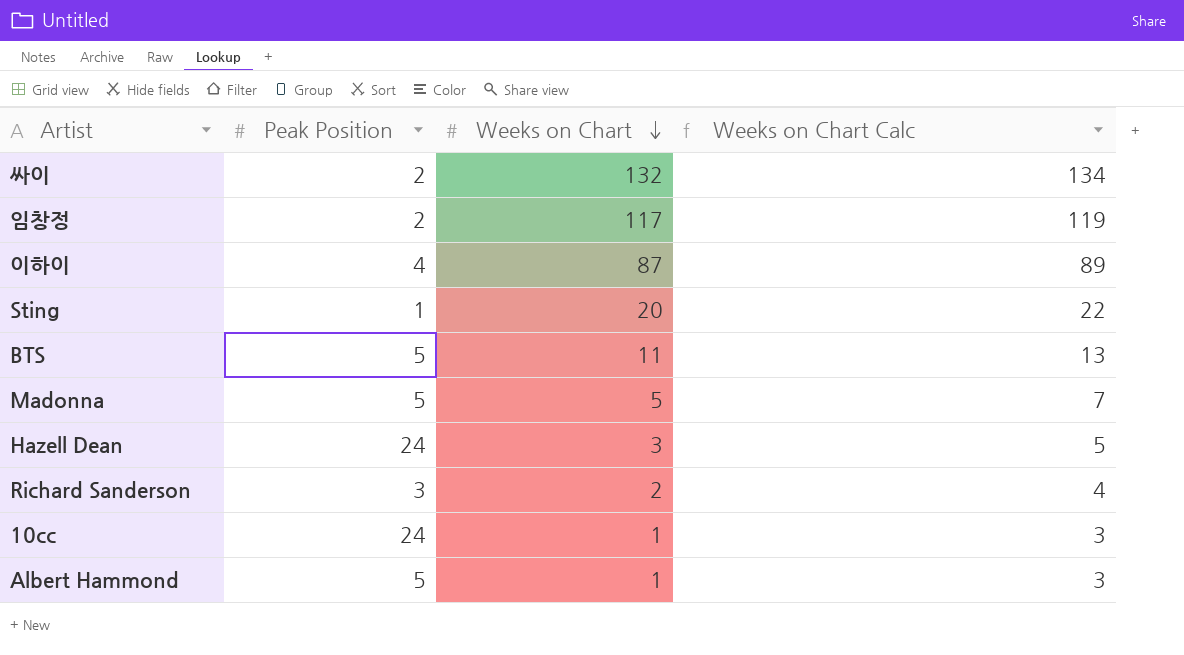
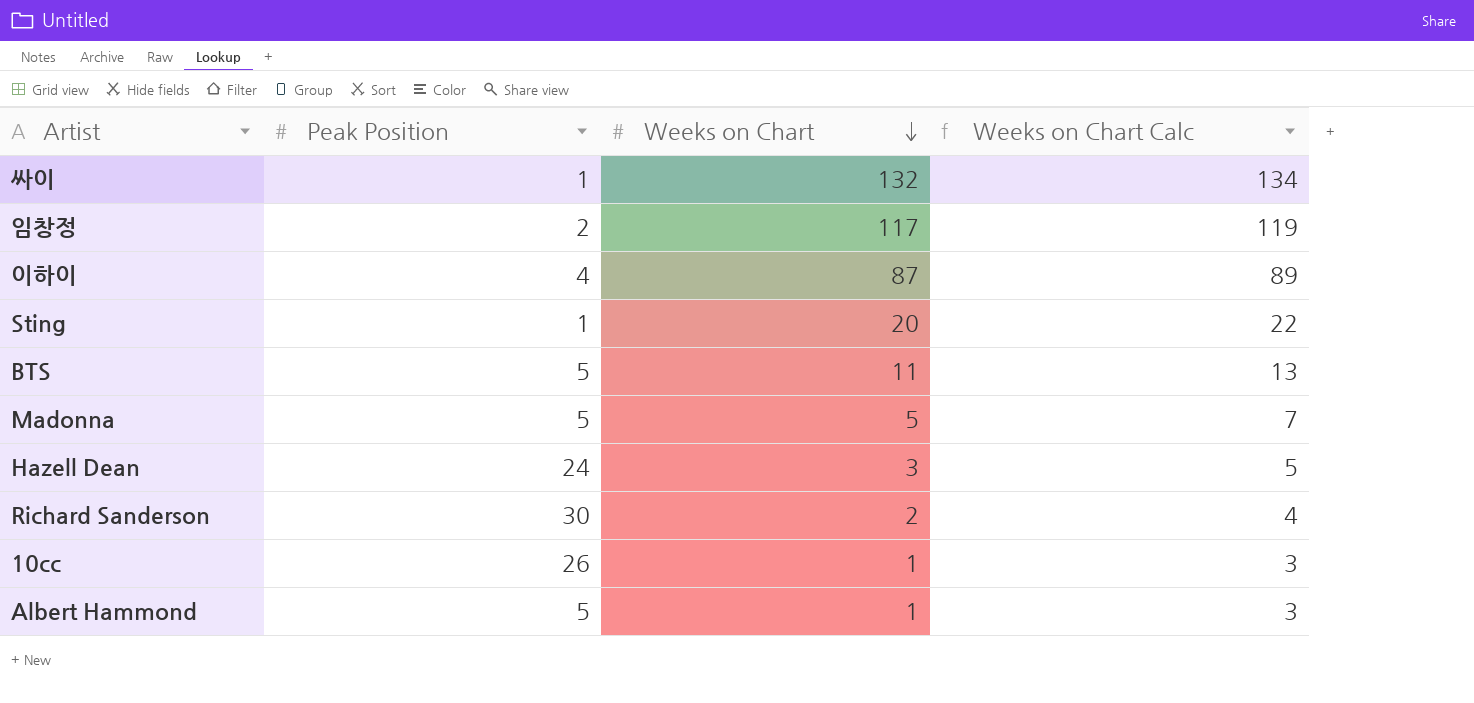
싸이 | Peak Position: 2 -> 1
Richard Sanderson | Peak Position: 3 -> 30
10cc | Peak Position: 24 -> 26

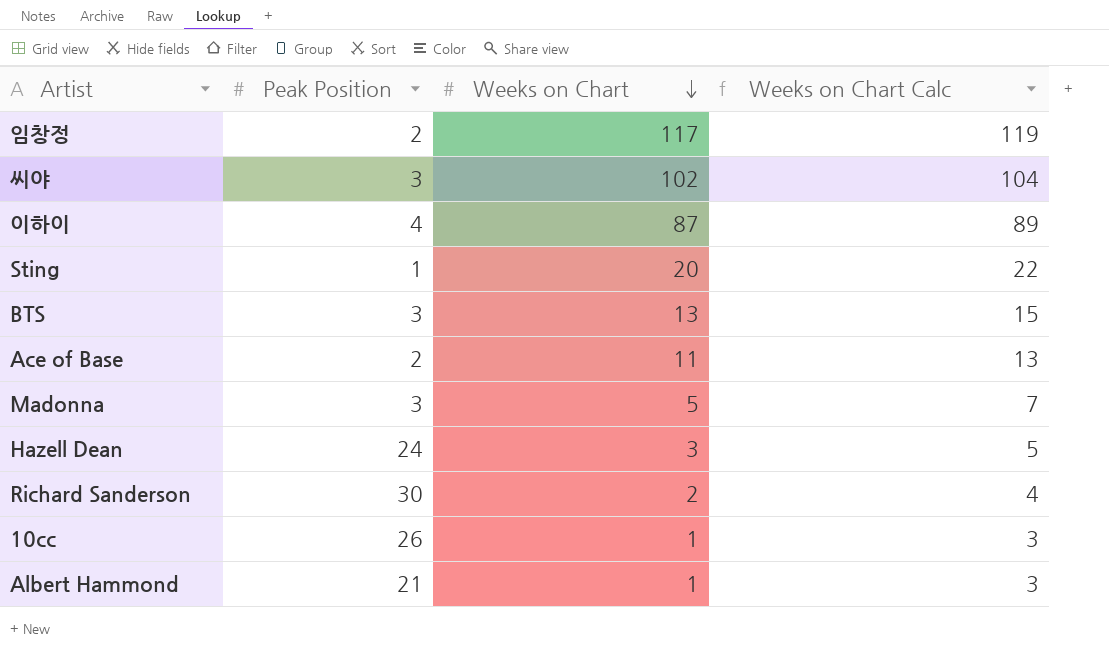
row 싸이: 1 | 132 | 134 -> none
row 씨야: none -> 3 | 102 | 104
BTS | Peak Position: 5 -> 3
BTS | Weeks on Chart: 11 -> 13
BTS | Weeks on Chart Calc: 13 -> 15
row Ace of Base: none -> 2 | 11 | 13
Madonna | Peak Position: 5 -> 3
Albert Hammond | Peak Position: 5 -> 21

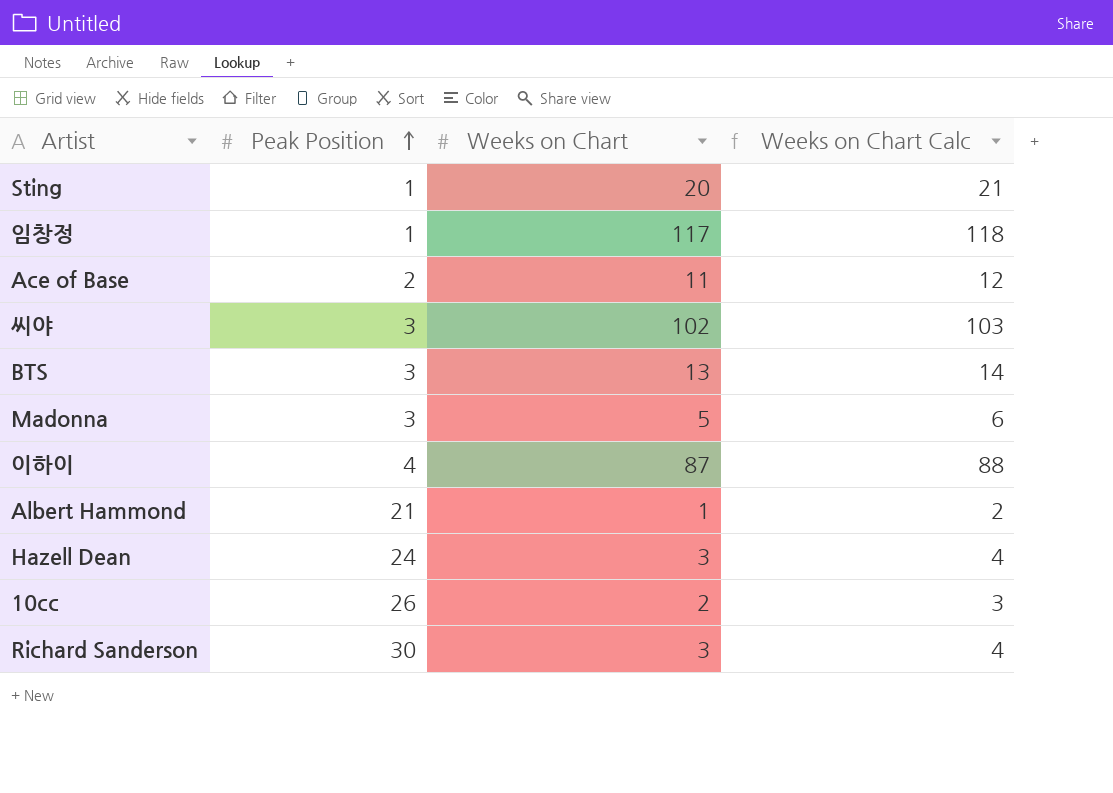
row order: Weeks on Chart descending -> Peak Position ascending
column Weeks on Chart Calc | formula: [Weeks on Chart] + 2 -> [Weeks on Chart] + 1
임창정 | Peak Position: 2 -> 1
10cc | Weeks on Chart: 1 -> 2
Richard Sanderson | Weeks on Chart: 2 -> 3

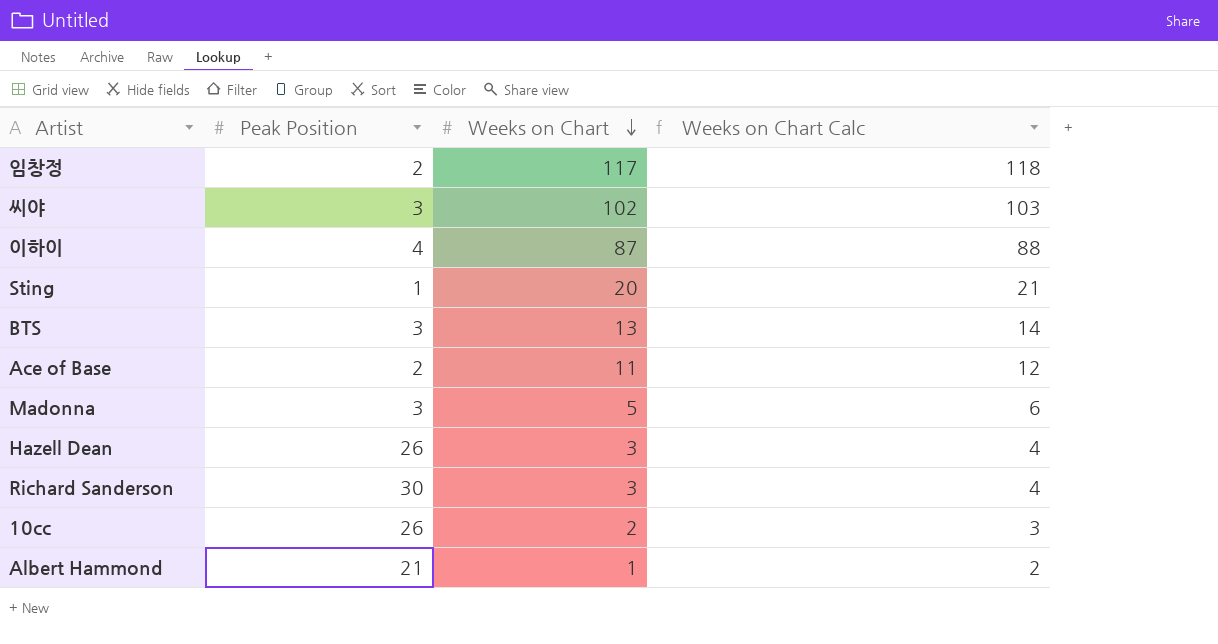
row order: Peak Position ascending -> Weeks on Chart descending
임창정 | Peak Position: 1 -> 2
Hazell Dean | Peak Position: 24 -> 26

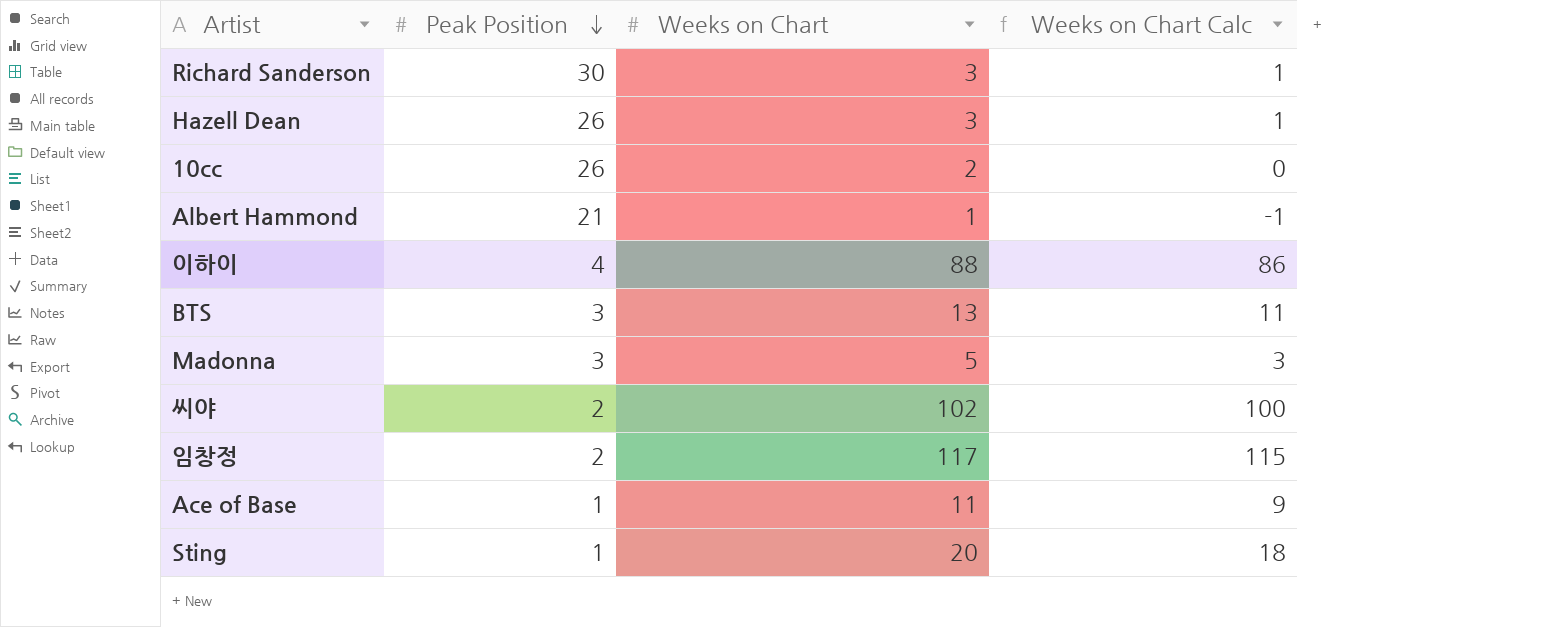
row order: Weeks on Chart descending -> Peak Position descending
column Weeks on Chart Calc | formula: [Weeks on Chart] + 1 -> [Weeks on Chart] - 2
이하이 | Weeks on Chart: 87 -> 88
씨야 | Peak Position: 3 -> 2
Ace of Base | Peak Position: 2 -> 1

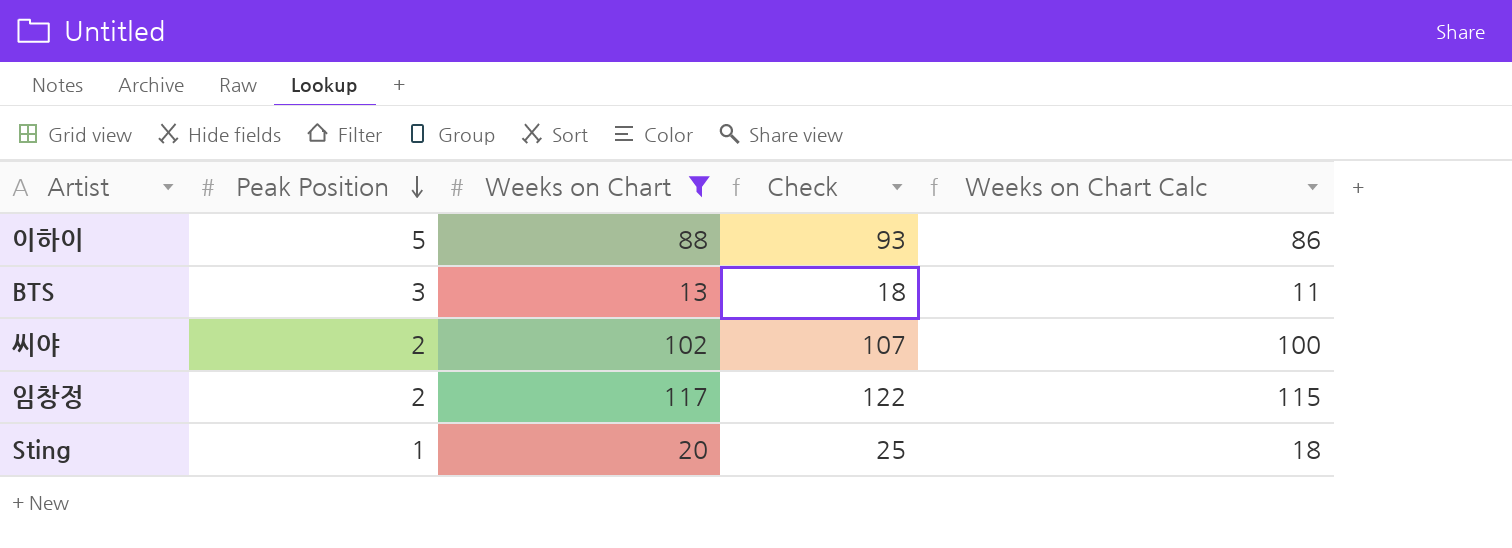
filter: none -> Weeks on Chart >= 13
column Check | formula: none -> [Weeks on Chart] + 5
이하이 | Peak Position: 4 -> 5

